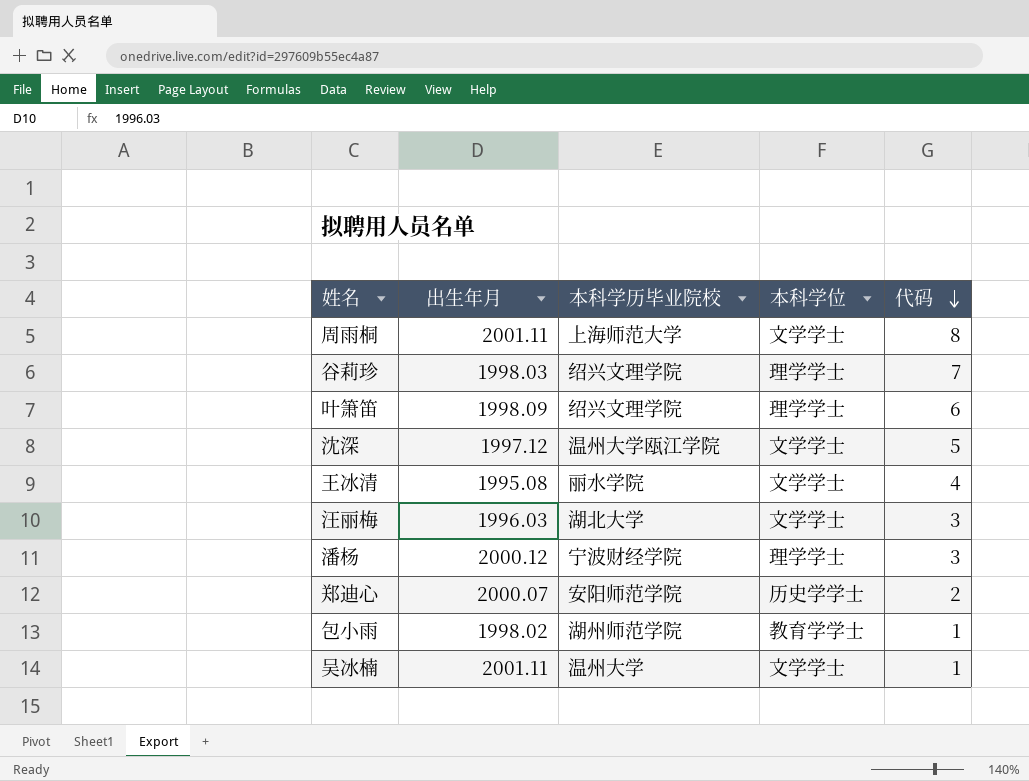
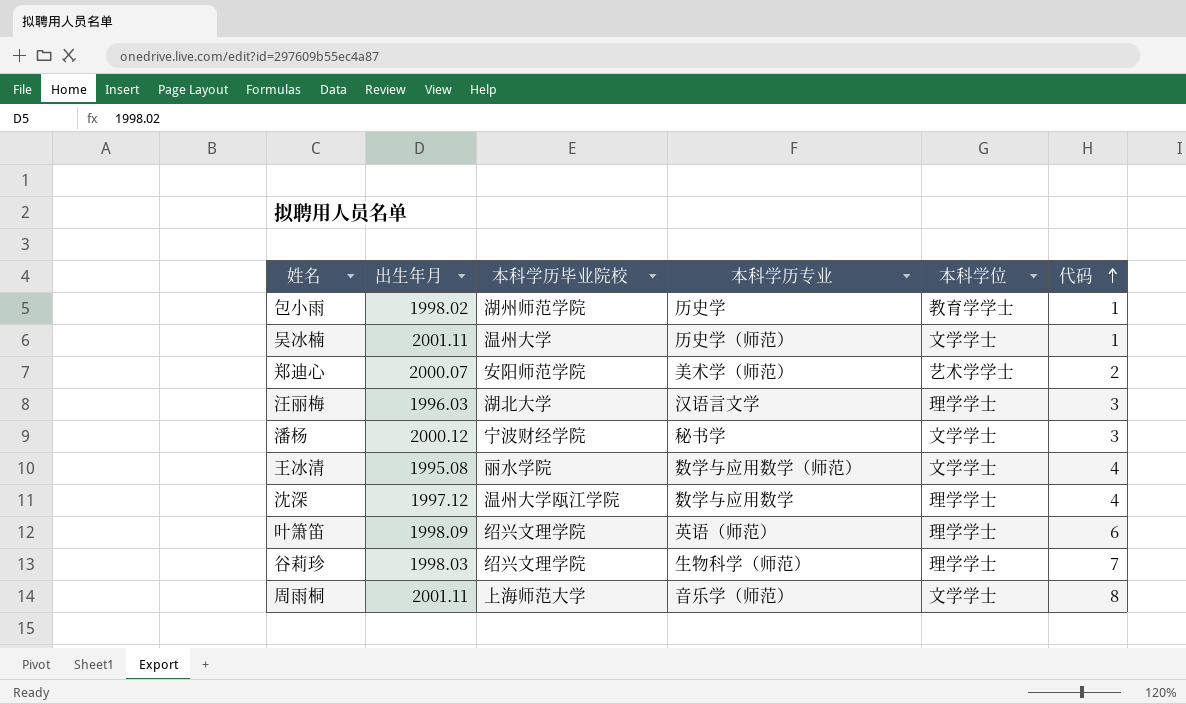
row order: 代码 descending -> 代码 ascending
column 本科学历专业 | position: none -> 4
郑迪心 | 本科学位: 历史学学士 -> 艺术学学士
汪丽梅 | 本科学位: 文学学士 -> 理学学士
潘杨 | 本科学位: 理学学士 -> 文学学士
沈深 | 本科学位: 文学学士 -> 理学学士
沈深 | 代码: 5 -> 4

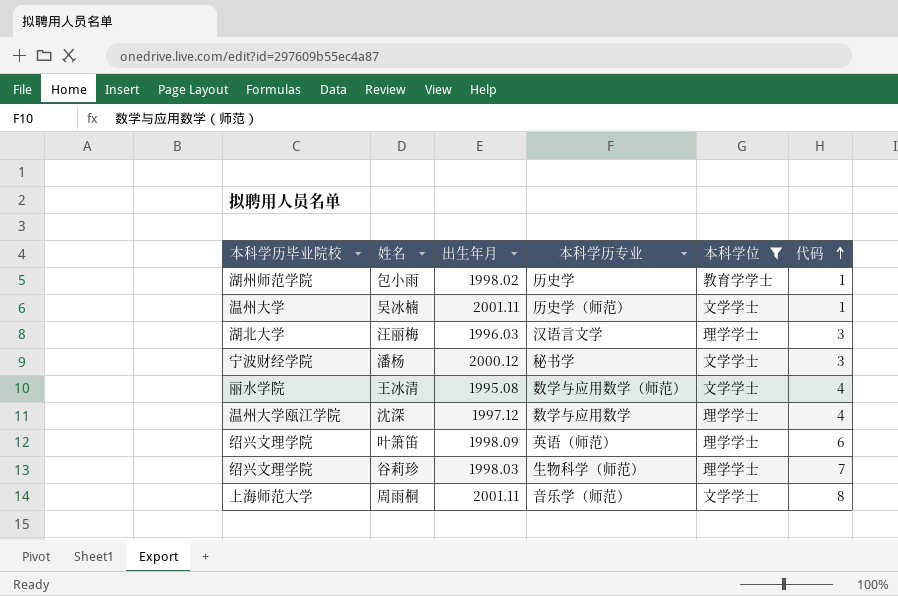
filter: none -> 本科学位 != 艺术学学士
column 本科学历毕业院校 | position: 3 -> 1

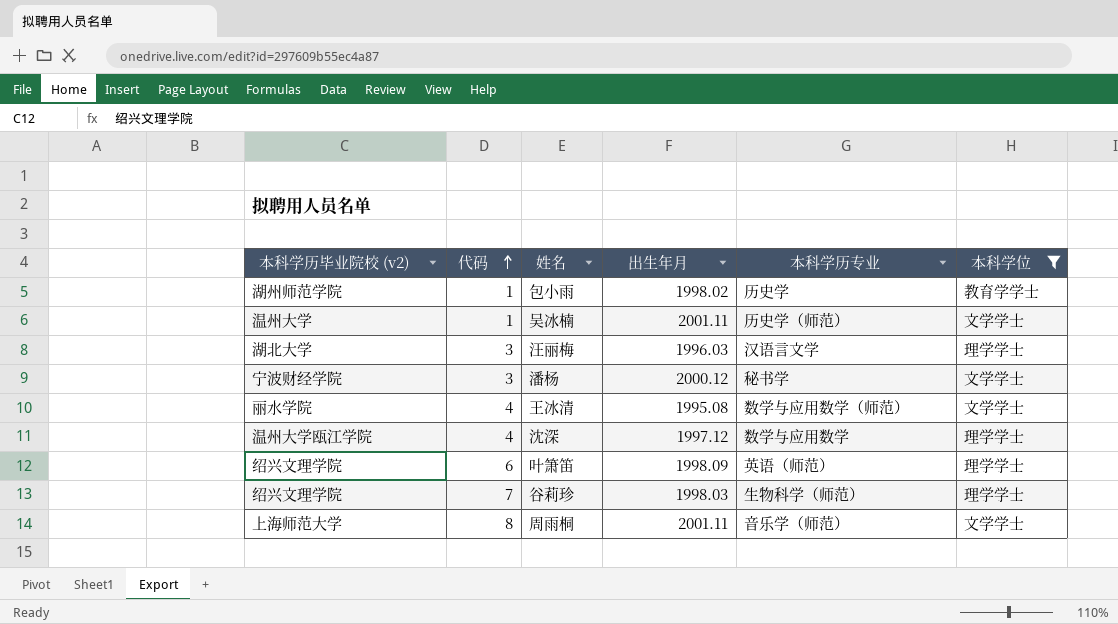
column name: 本科学历毕业院校 -> 本科学历毕业院校 (v2)
column 代码 | position: 6 -> 2

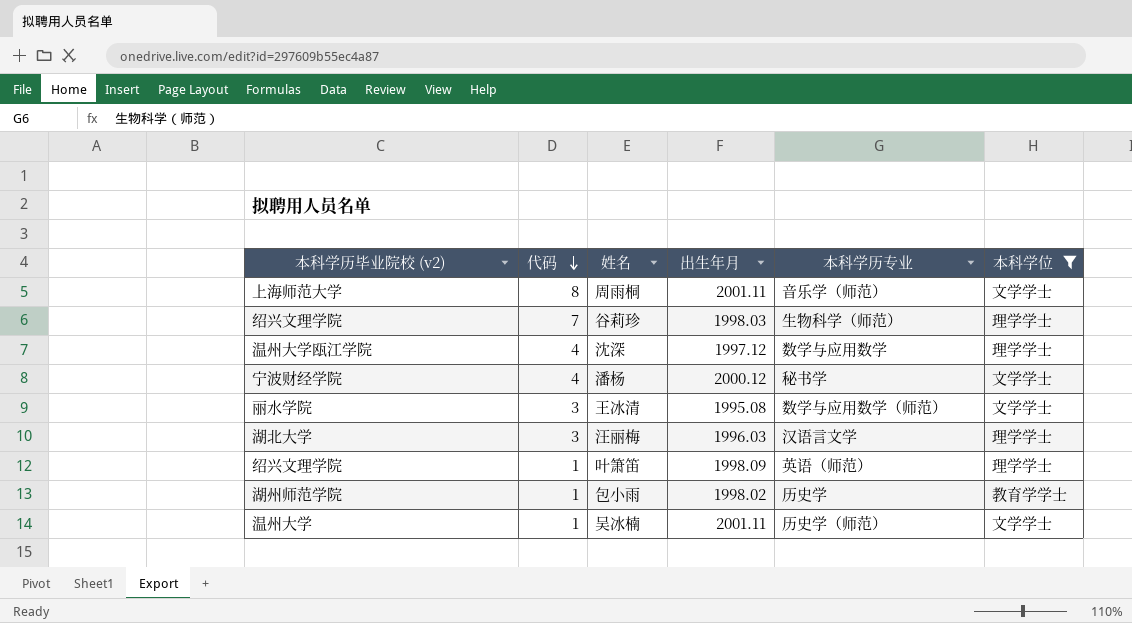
row order: 代码 ascending -> 代码 descending
潘杨 | 代码: 3 -> 4
王冰清 | 代码: 4 -> 3
叶箫笛 | 代码: 6 -> 1

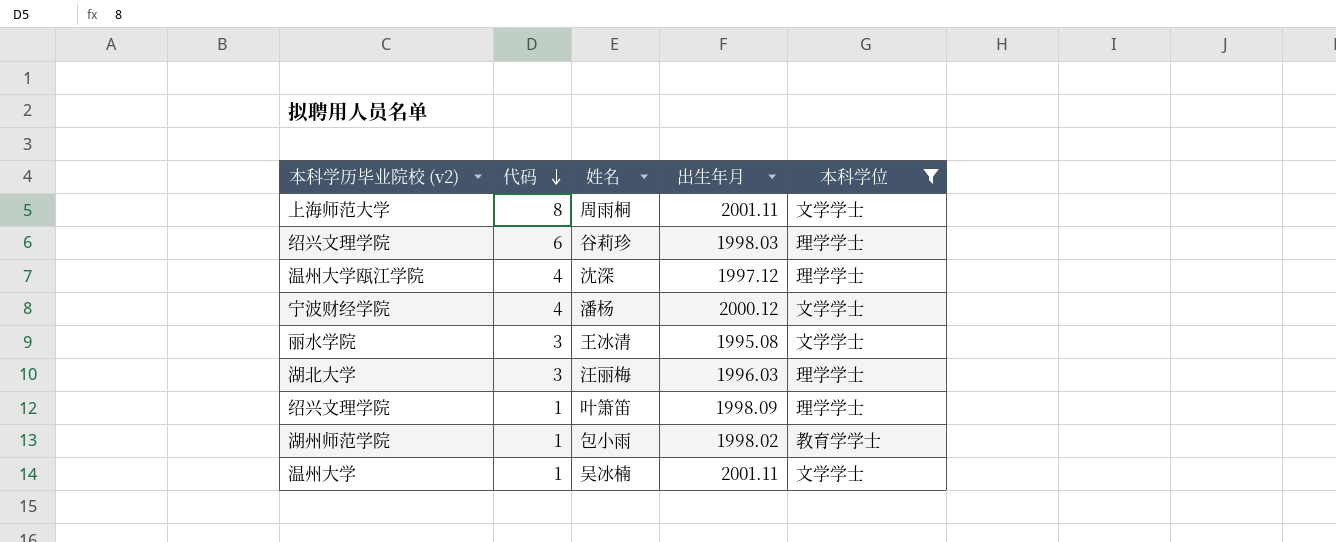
column 本科学历专业 | position: 5 -> none
谷莉珍 | 代码: 7 -> 6

